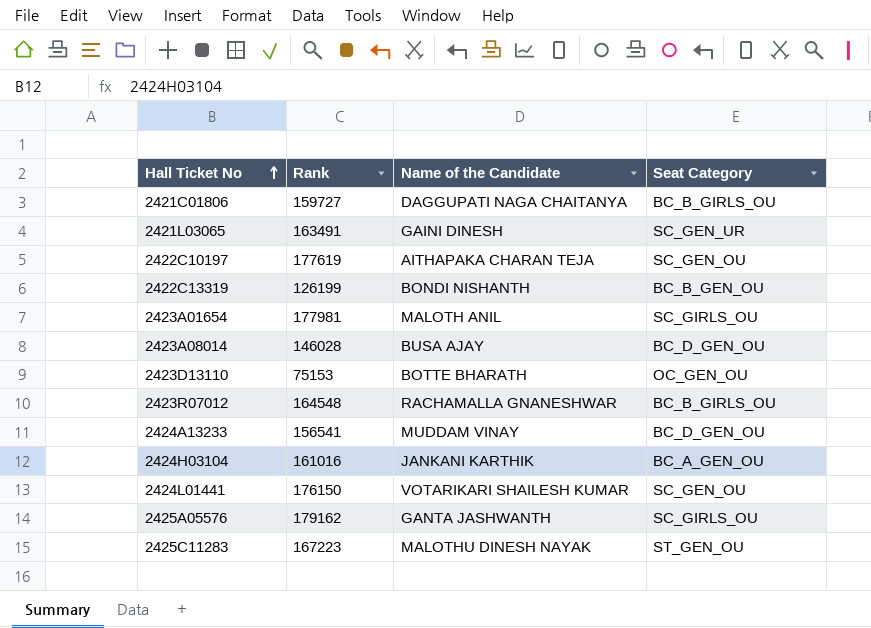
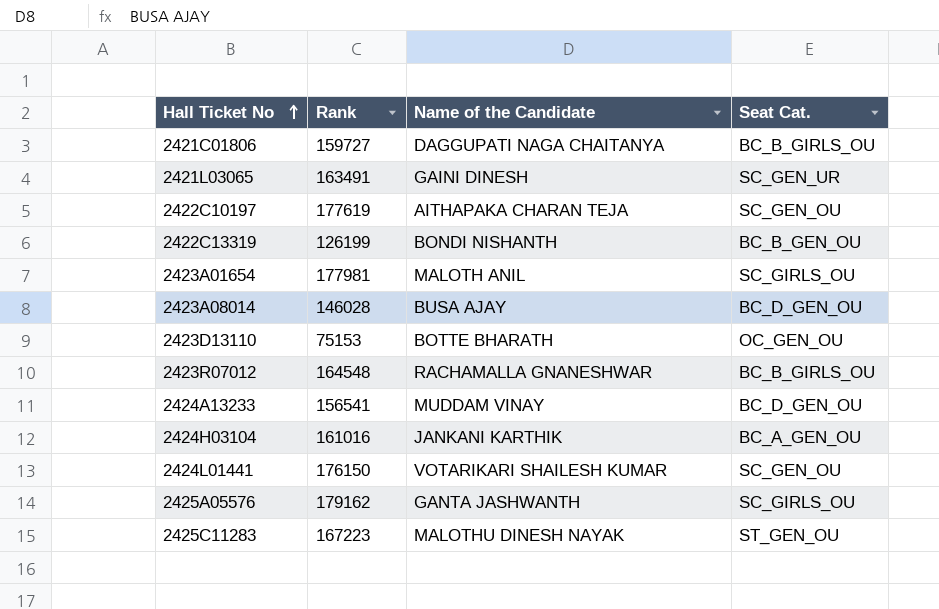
column name: Seat Category -> Seat Cat.

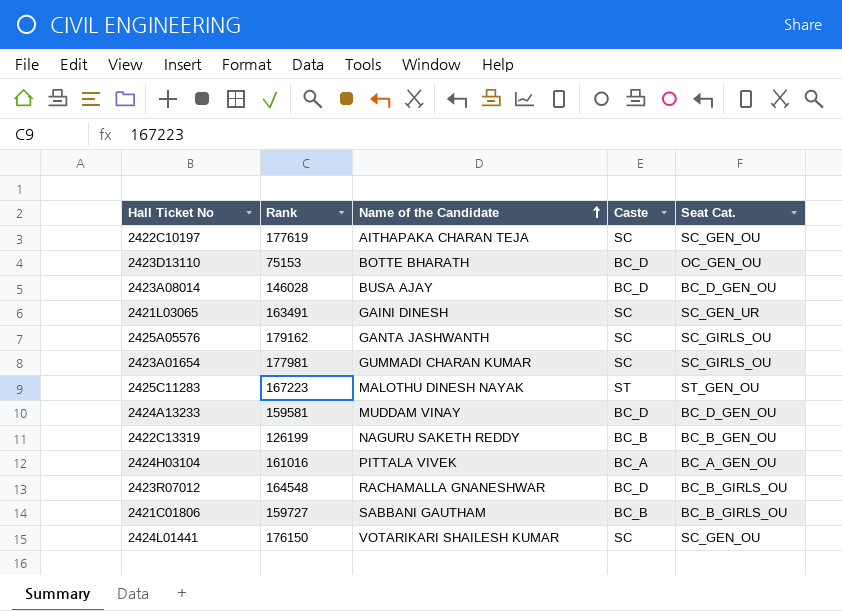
row order: Hall Ticket No ascending -> Name of the Candidate ascending
column Caste | position: none -> 4
2423A01654 | Name of the Candidate: MALOTH ANIL -> GUMMADI CHARAN KUMAR
2424A13233 | Rank: 156541 -> 159581
2422C13319 | Name of the Candidate: BONDI NISHANTH -> NAGURU SAKETH REDDY
2424H03104 | Name of the Candidate: JANKANI KARTHIK -> PITTALA VIVEK
2421C01806 | Name of the Candidate: DAGGUPATI NAGA CHAITANYA -> SABBANI GAUTHAM

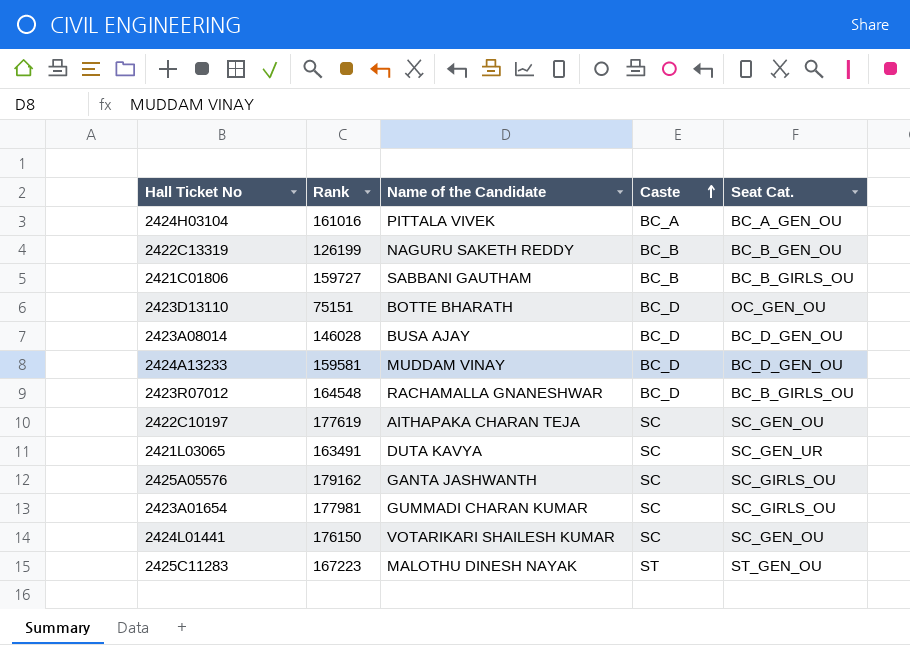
row order: Name of the Candidate ascending -> Caste ascending
2423D13110 | Rank: 75153 -> 75151
2421L03065 | Name of the Candidate: GAINI DINESH -> DUTA KAVYA

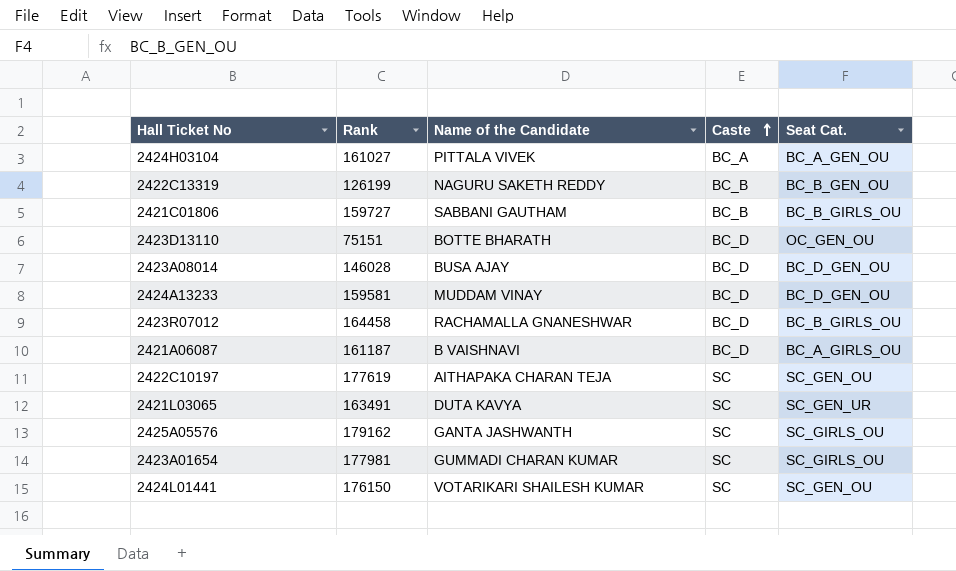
row 2425C11283: 167223 | MALOTHU DINESH NAYAK | ST | ST_GEN_OU -> none
2424H03104 | Rank: 161016 -> 161027
2423R07012 | Rank: 164548 -> 164458
row 2421A06087: none -> 161187 | B VAISHNAVI | BC_D | BC_A_GIRLS_OU

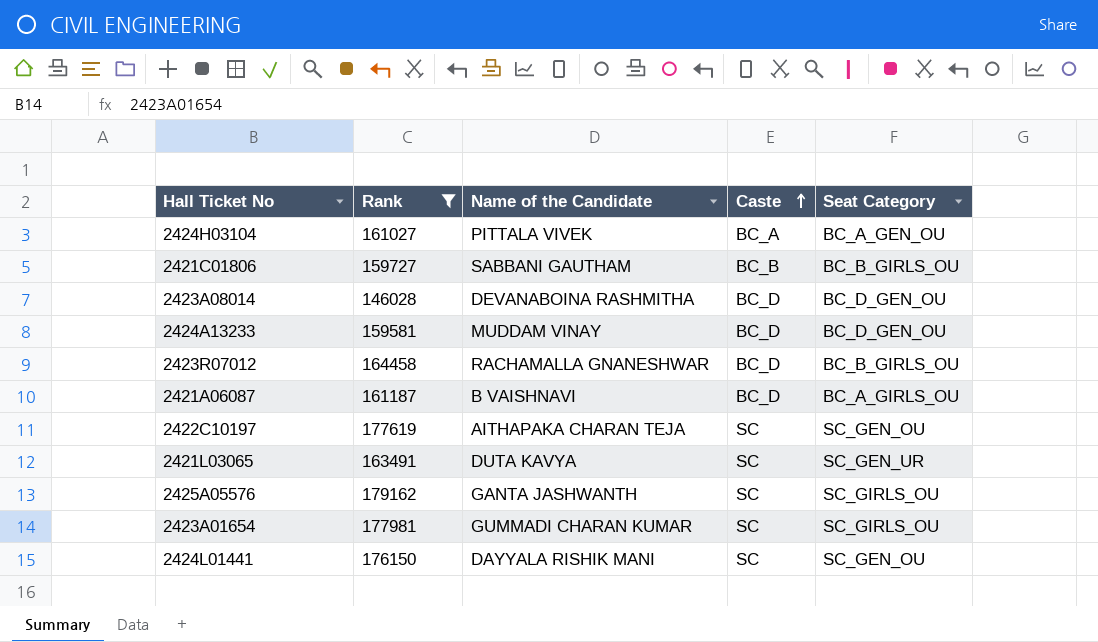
filter: none -> Rank >= 146028
column name: Seat Cat. -> Seat Category
2423A08014 | Name of the Candidate: BUSA AJAY -> DEVANABOINA RASHMITHA
2424L01441 | Name of the Candidate: VOTARIKARI SHAILESH KUMAR -> DAYYALA RISHIK MANI

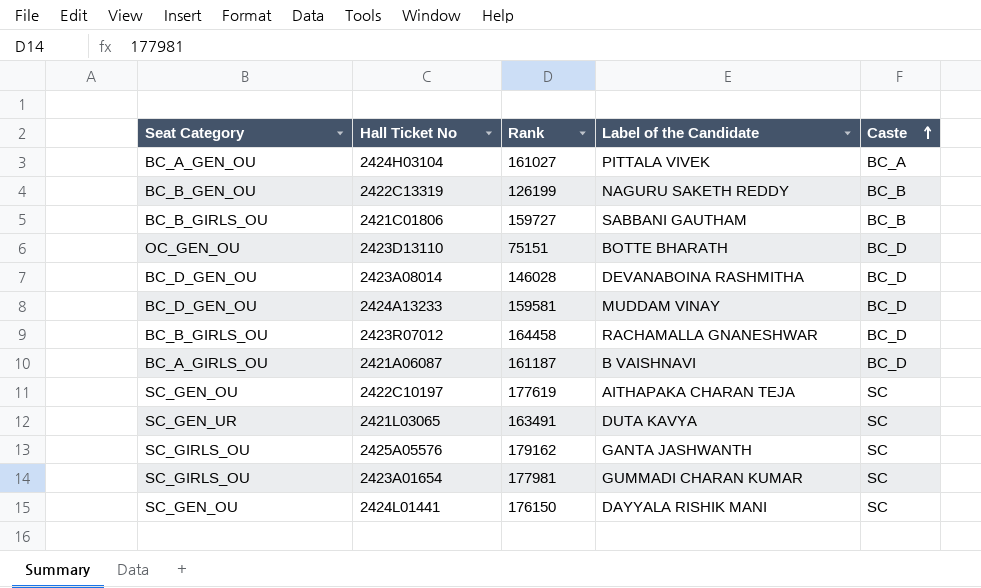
filter: Rank >= 146028 -> none
column Seat Category | position: 5 -> 1
column name: Name of the Candidate -> Label of the Candidate

